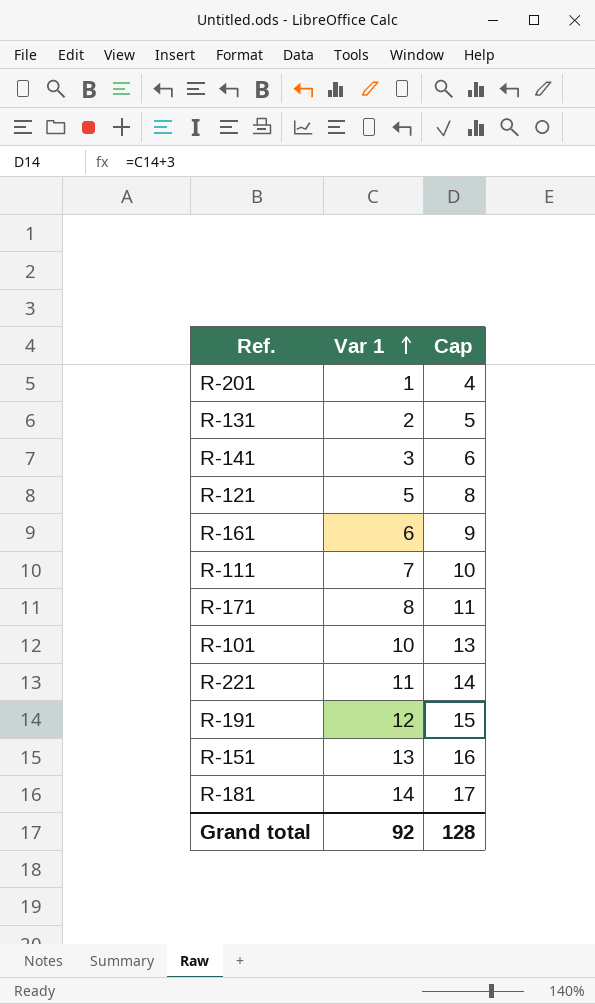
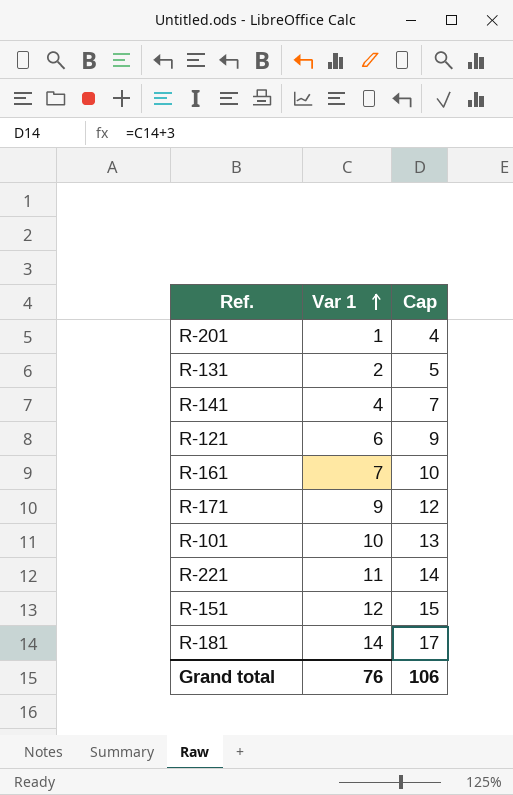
row R-111: 7 | 10 -> none
row R-191: 12 | 15 -> none
R-141 | Var 1: 3 -> 4
R-141 | Cap: 6 -> 7
R-121 | Var 1: 5 -> 6
R-121 | Cap: 8 -> 9
R-161 | Var 1: 6 -> 7
R-161 | Cap: 9 -> 10
R-171 | Var 1: 8 -> 9
R-171 | Cap: 11 -> 12
R-151 | Var 1: 13 -> 12
R-151 | Cap: 16 -> 15
Grand total | Var 1: 92 -> 76
Grand total | Cap: 128 -> 106

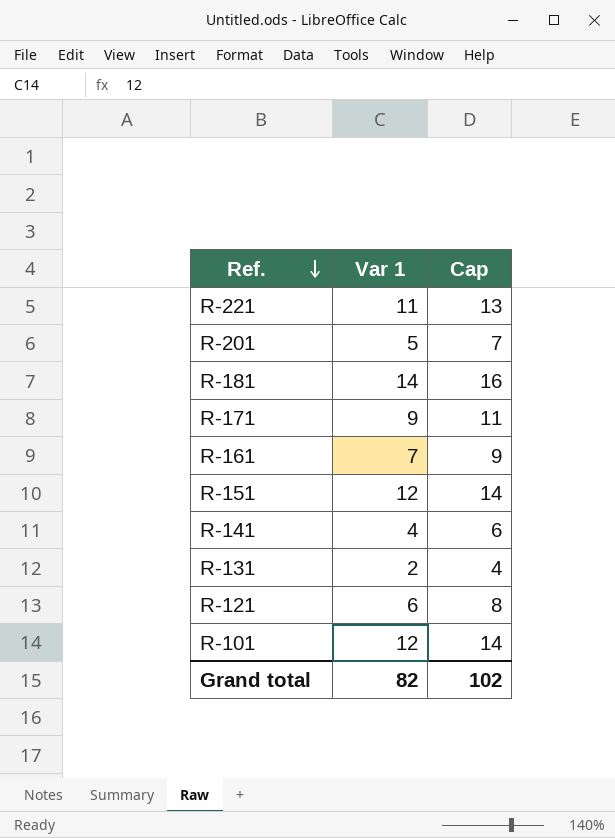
row order: Var 1 ascending -> Ref. descending
column Cap | formula: [Var 1] + 3 -> [Var 1] + 2
R-201 | Var 1: 1 -> 5
R-101 | Var 1: 10 -> 12
Grand total | Var 1: 76 -> 82
Grand total | Cap: 106 -> 102

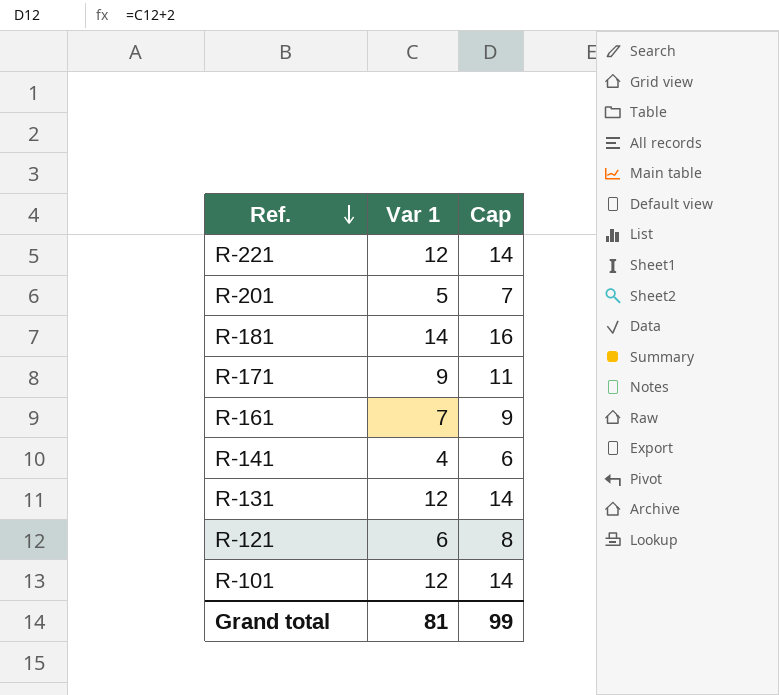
row R-151: 12 | 14 -> none
R-221 | Var 1: 11 -> 12
R-221 | Cap: 13 -> 14
R-131 | Var 1: 2 -> 12
R-131 | Cap: 4 -> 14
Grand total | Var 1: 82 -> 81
Grand total | Cap: 102 -> 99

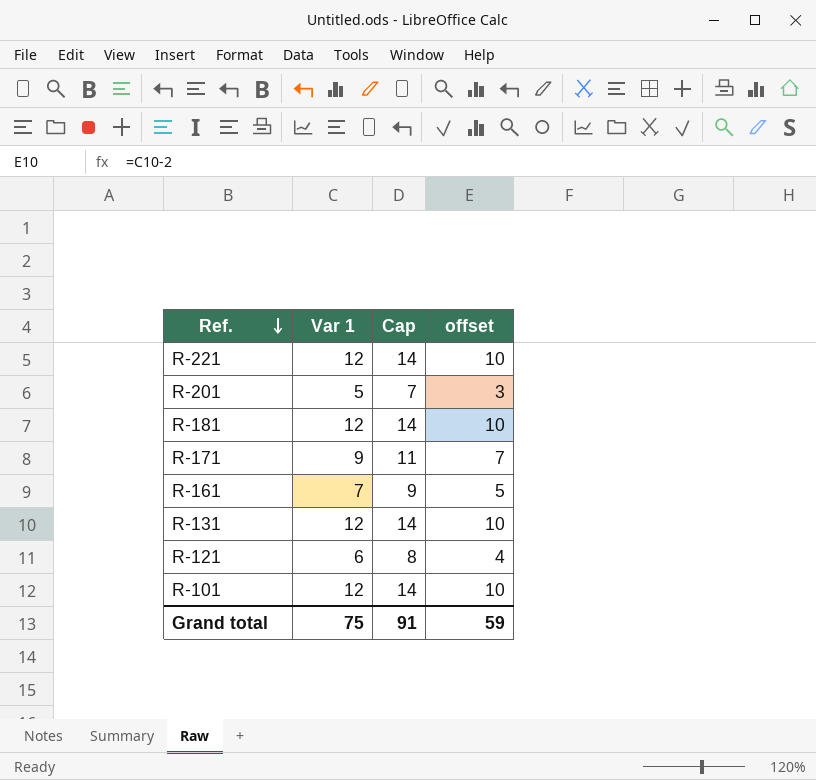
column offset | formula: none -> [Var 1] - 2
row R-141: 4 | 6 -> none
R-181 | Var 1: 14 -> 12
R-181 | Cap: 16 -> 14
Grand total | Var 1: 81 -> 75
Grand total | Cap: 99 -> 91

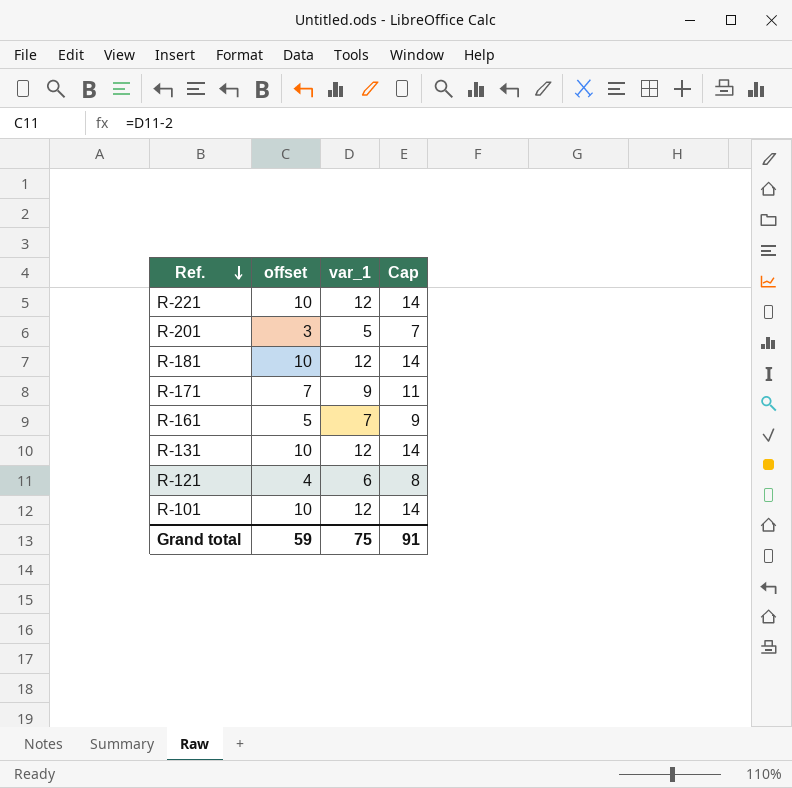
column offset | position: 4 -> 2
column name: Var 1 -> var_1

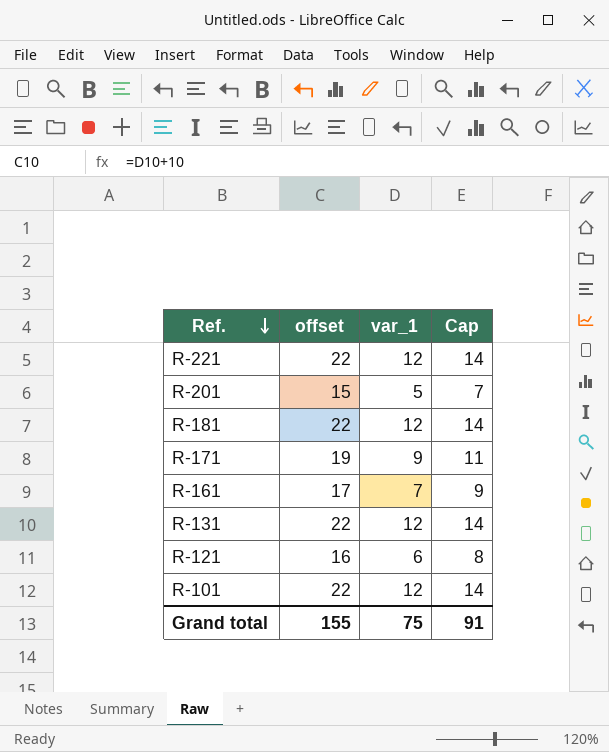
column offset | formula: [var_1] - 2 -> [var_1] + 10
Grand total | offset: 59 -> 155

